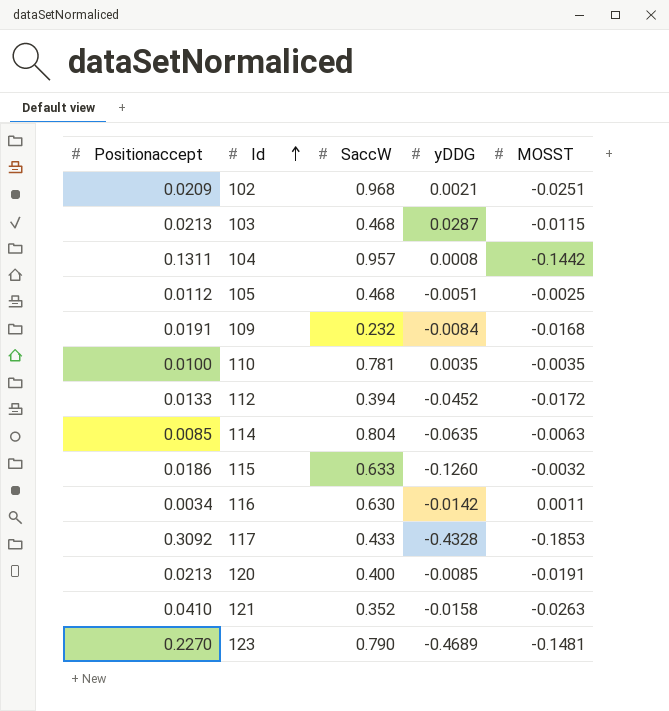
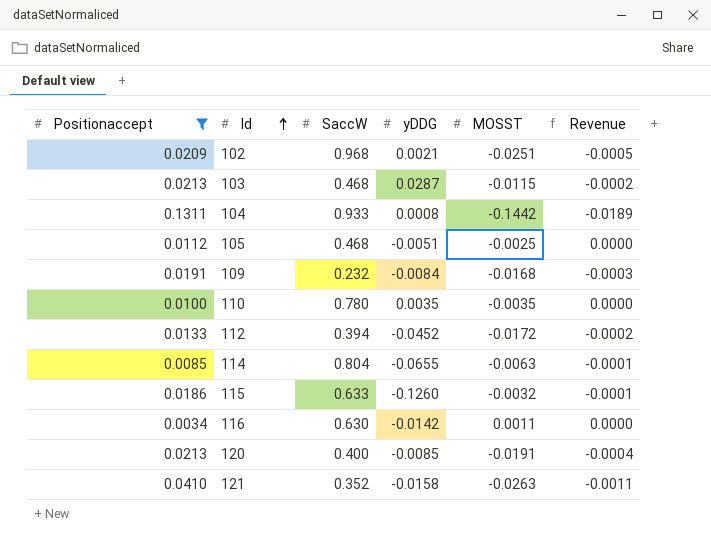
filter: none -> Positionaccept <= 0.1311
column Revenue | formula: none -> [Positionaccept] * [MOSST]
104 | SaccW: 0.957 -> 0.933
110 | SaccW: 0.781 -> 0.780
114 | yDDG: -0.0635 -> -0.0655

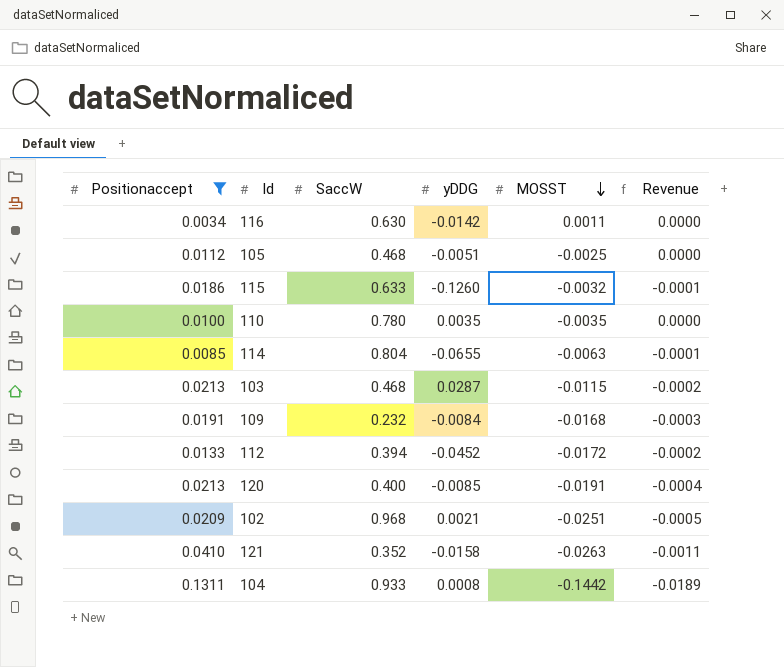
row order: Id ascending -> MOSST descending

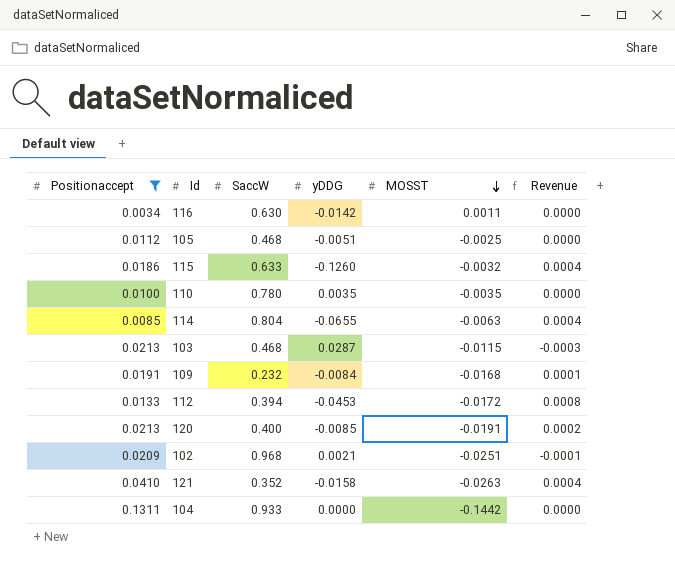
column Revenue | formula: [Positionaccept] * [MOSST] -> [yDDG] * [MOSST]
112 | yDDG: -0.0452 -> -0.0453
104 | yDDG: 0.0008 -> 0.0000

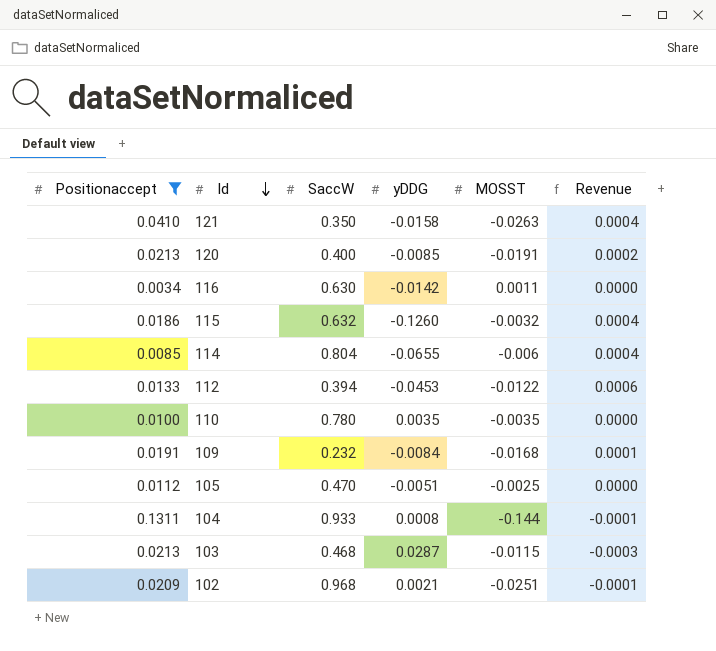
row order: MOSST descending -> Id descending
121 | SaccW: 0.352 -> 0.350
115 | SaccW: 0.633 -> 0.632
114 | MOSST: -0.0063 -> -0.006
112 | MOSST: -0.0172 -> -0.0122
112 | Revenue: 0.0008 -> 0.0006
105 | SaccW: 0.468 -> 0.470
104 | yDDG: 0.0000 -> 0.0008
104 | MOSST: -0.1442 -> -0.144
104 | Revenue: 0.0000 -> -0.0001

